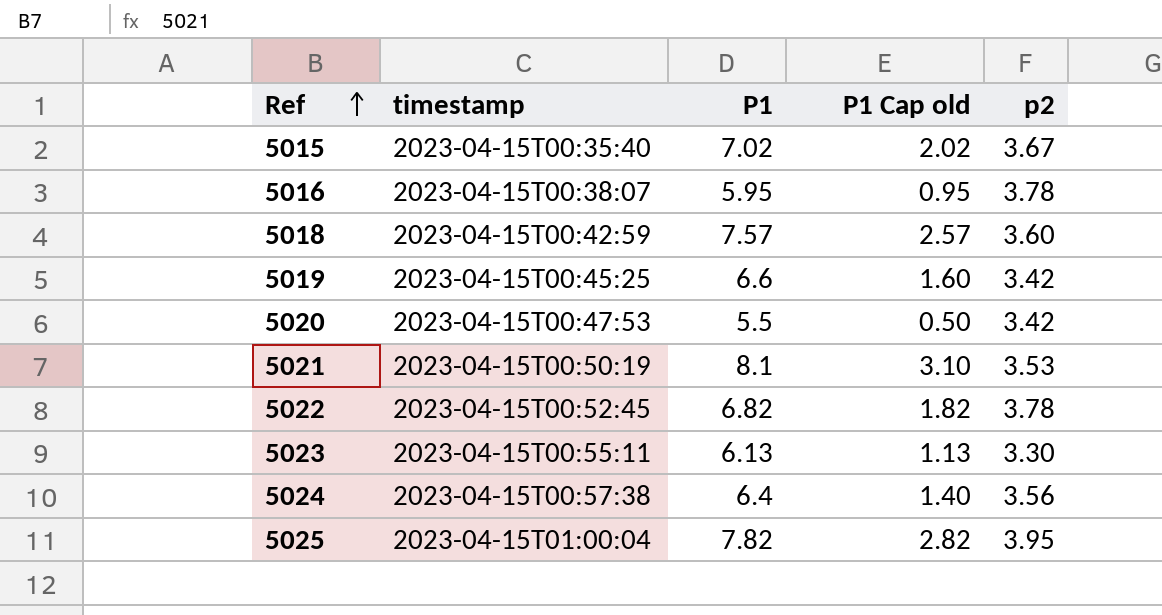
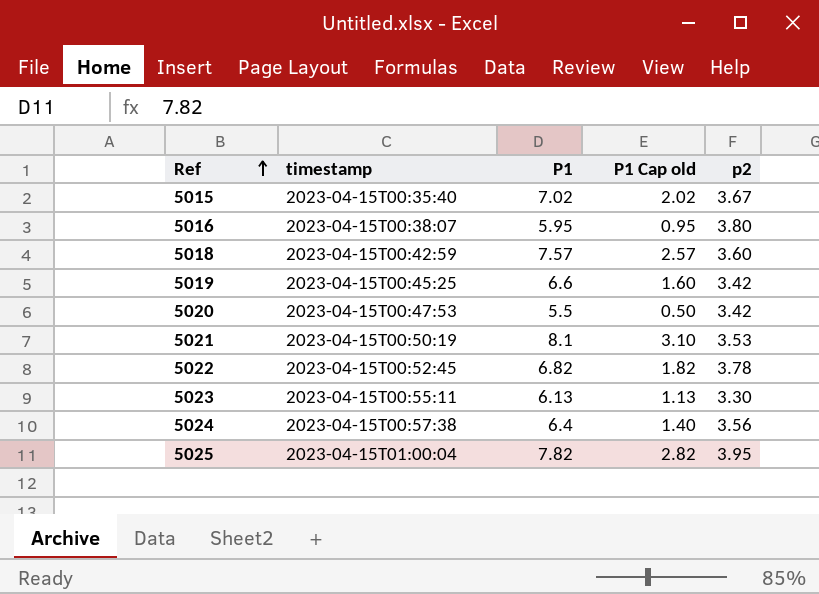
5016 | p2: 3.78 -> 3.80

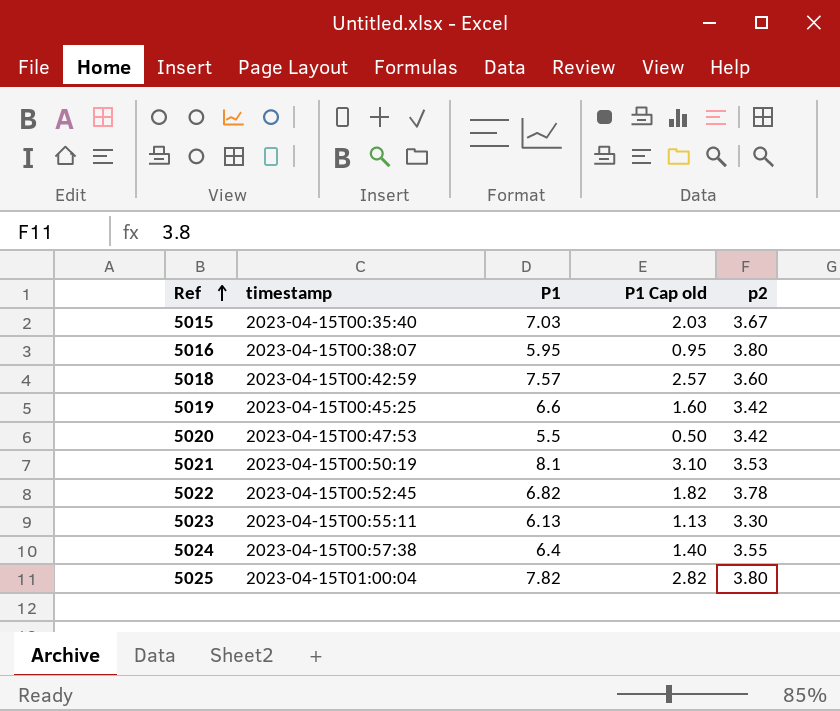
5015 | P1: 7.02 -> 7.03
5015 | P1 Cap old: 2.02 -> 2.03
5024 | p2: 3.56 -> 3.55
5025 | p2: 3.95 -> 3.80

